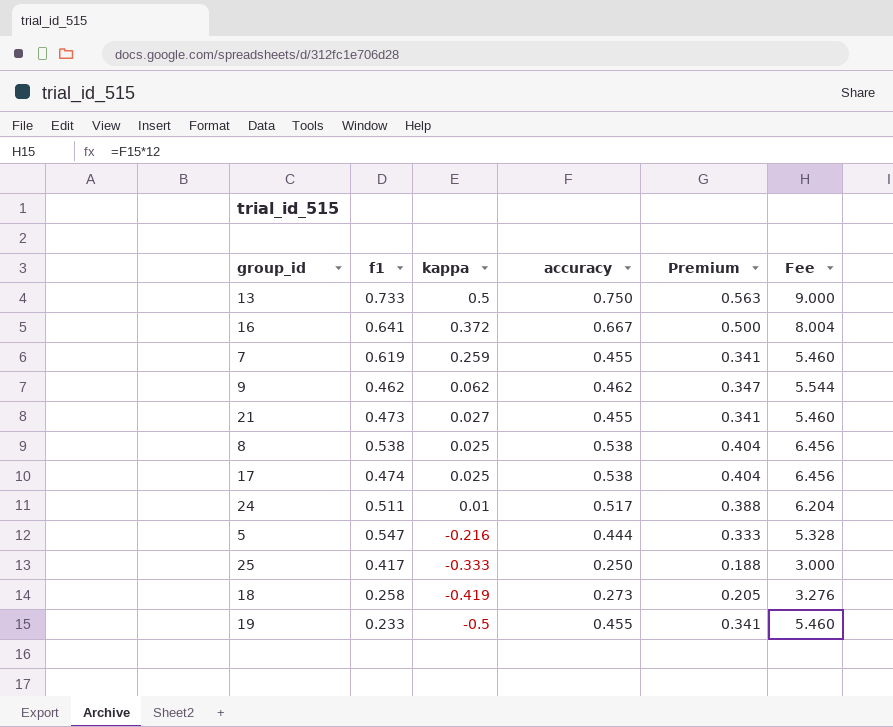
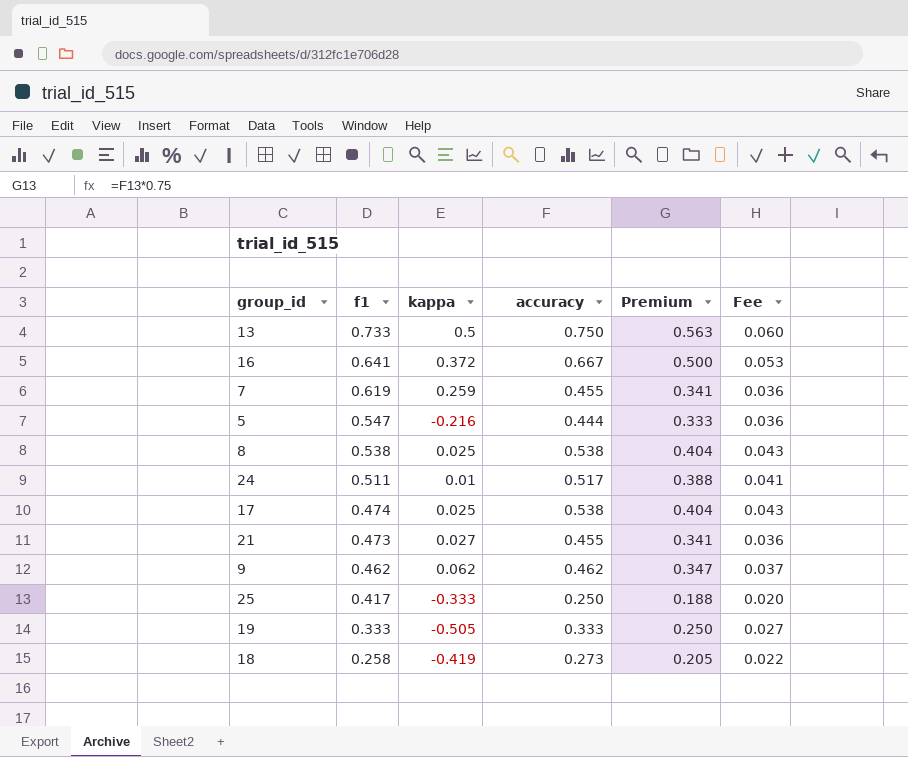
row order: kappa descending -> f1 descending
column Fee | formula: [accuracy] * 12 -> [accuracy] * 0.08
19 | f1: 0.233 -> 0.333
19 | kappa: -0.5 -> -0.505
19 | accuracy: 0.455 -> 0.333
19 | Premium: 0.341 -> 0.250

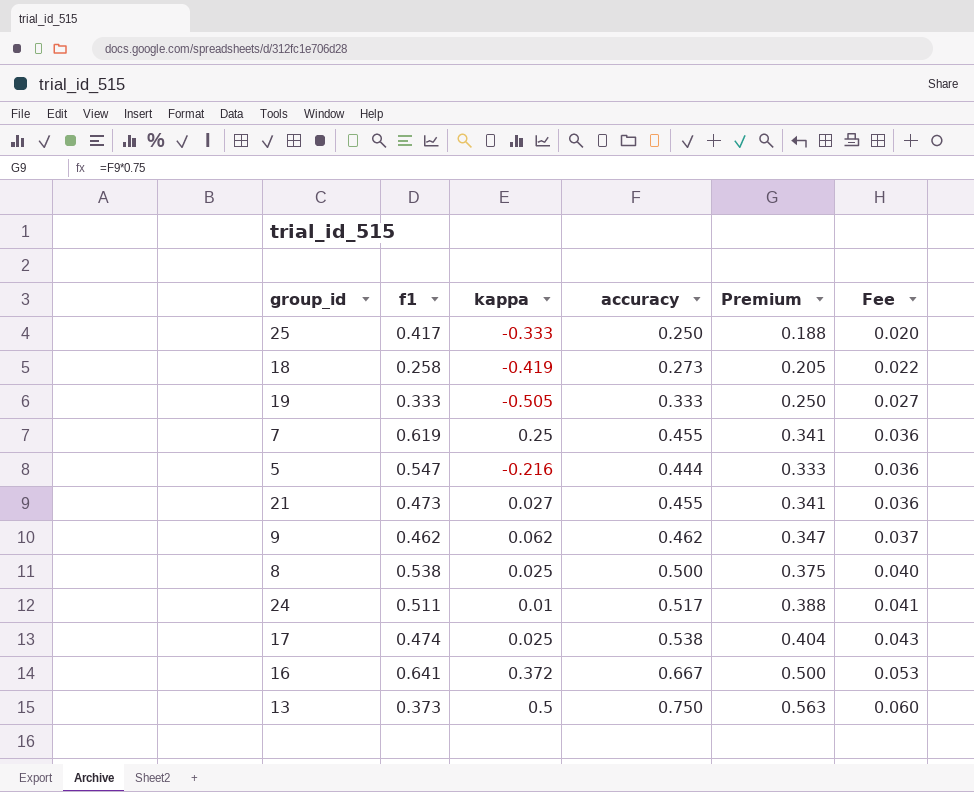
row order: f1 descending -> Fee ascending
7 | kappa: 0.259 -> 0.25
8 | accuracy: 0.538 -> 0.500
8 | Premium: 0.404 -> 0.375
8 | Fee: 0.043 -> 0.040
13 | f1: 0.733 -> 0.373

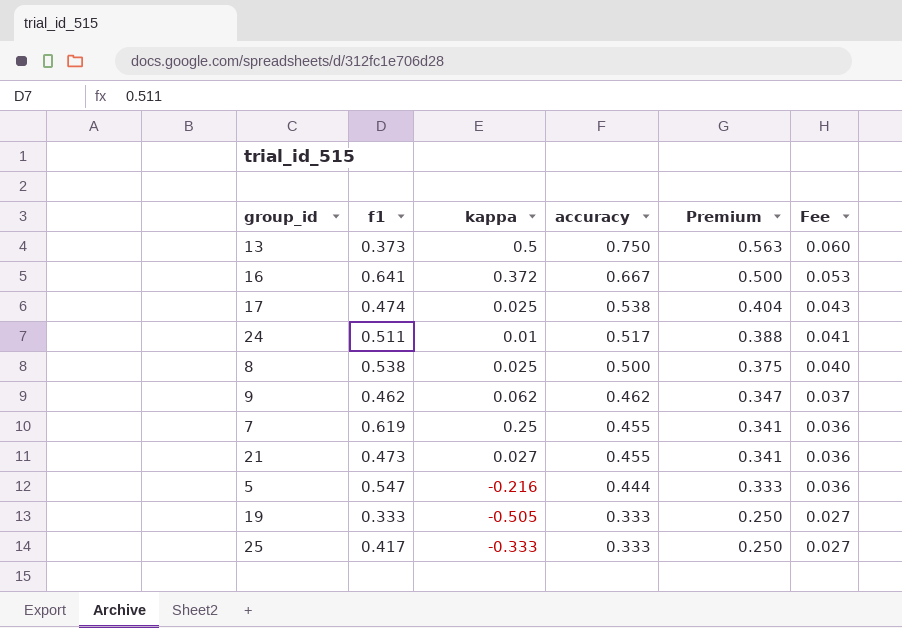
row order: Fee ascending -> accuracy descending
row 18: 0.258 | -0.419 | 0.273 | 0.205 | 0.022 -> none
25 | accuracy: 0.250 -> 0.333
25 | Premium: 0.188 -> 0.250
25 | Fee: 0.020 -> 0.027

